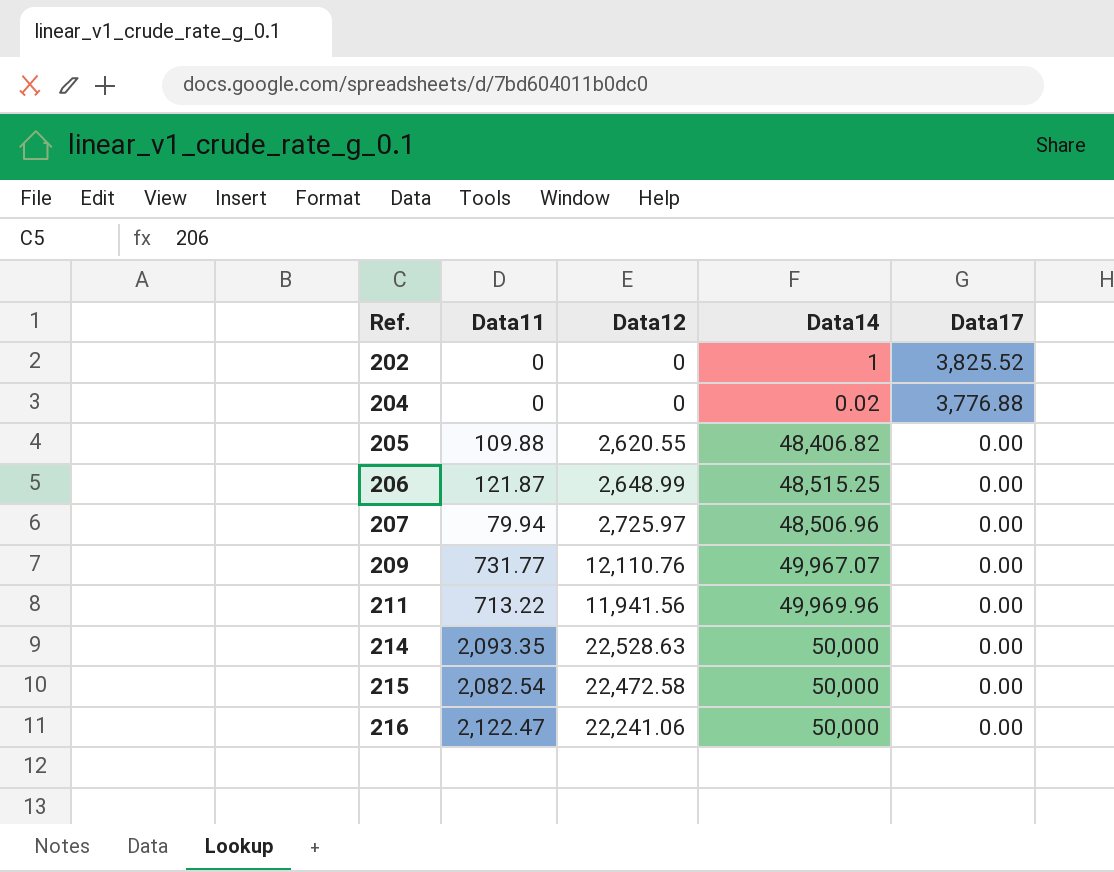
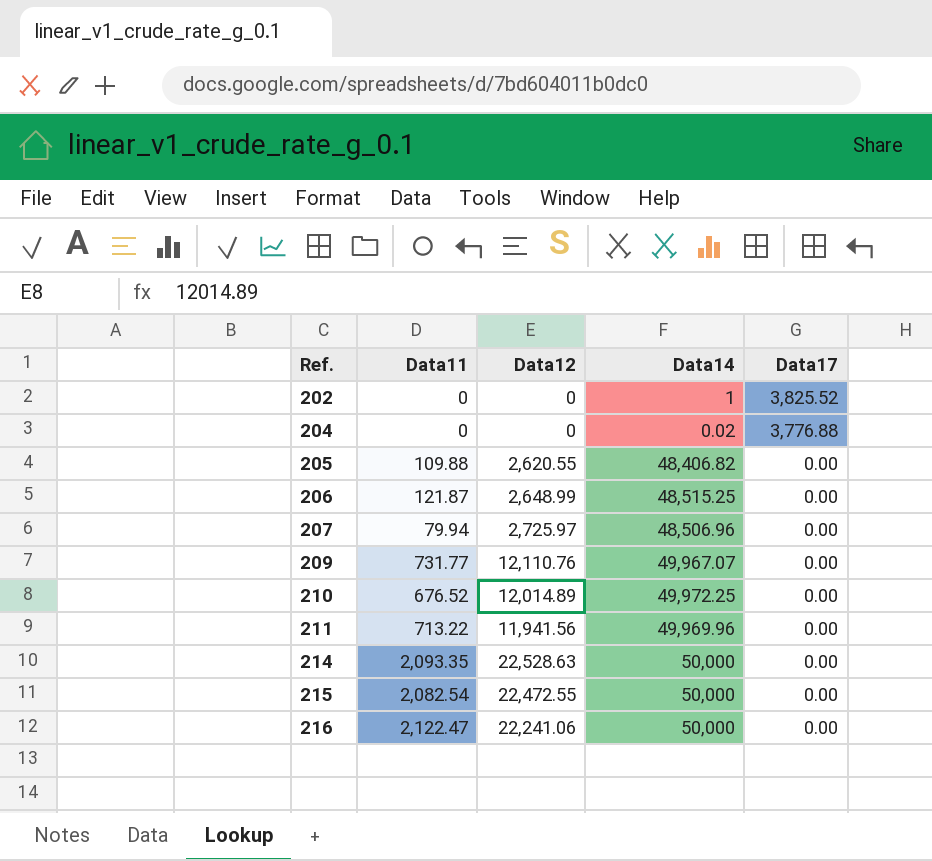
row 210: none -> 676.52 | 12,014.89 | 49,972.25 | 0.00
215 | Data12: 22,472.58 -> 22,472.55

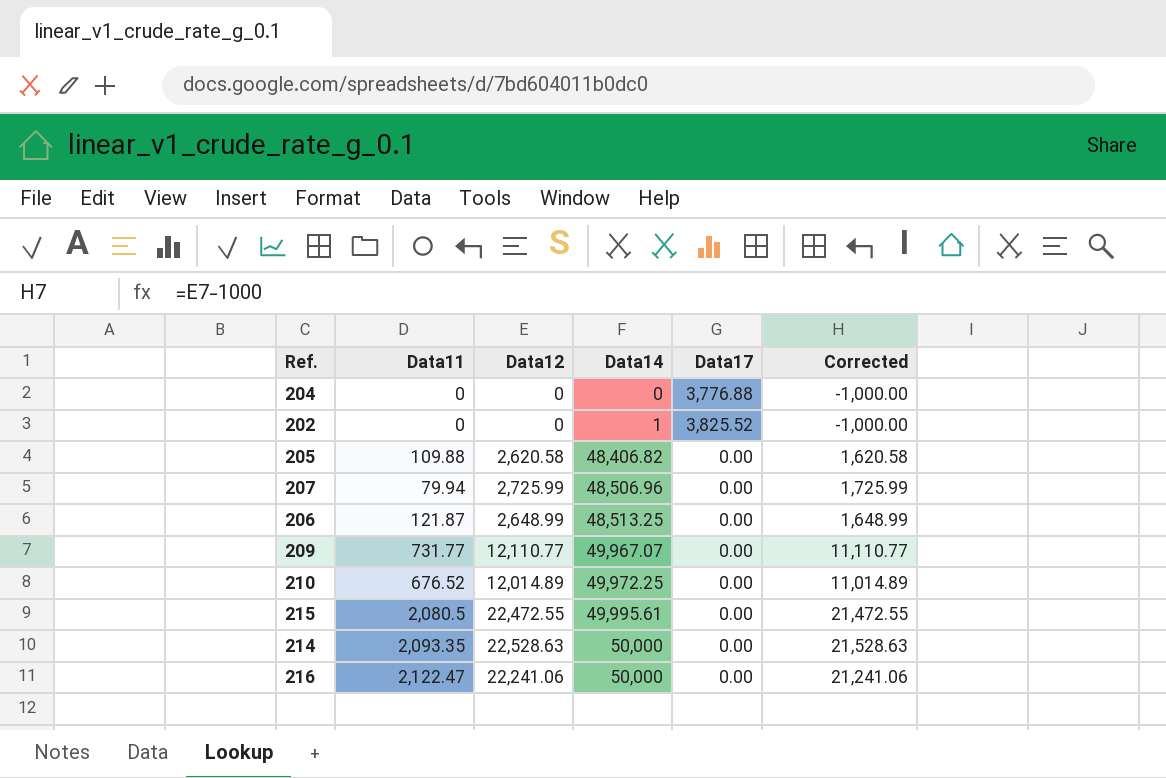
row order: Ref. ascending -> Data14 ascending
column Corrected | formula: none -> [Data12] - 1000
row 211: 713.22 | 11,941.56 | 49,969.96 | 0.00 -> none
204 | Data14: 0.02 -> 0
205 | Data12: 2,620.55 -> 2,620.58
207 | Data12: 2,725.97 -> 2,725.99
206 | Data14: 48,515.25 -> 48,513.25
209 | Data12: 12,110.76 -> 12,110.77
215 | Data11: 2,082.54 -> 2,080.5
215 | Data14: 50,000 -> 49,995.61

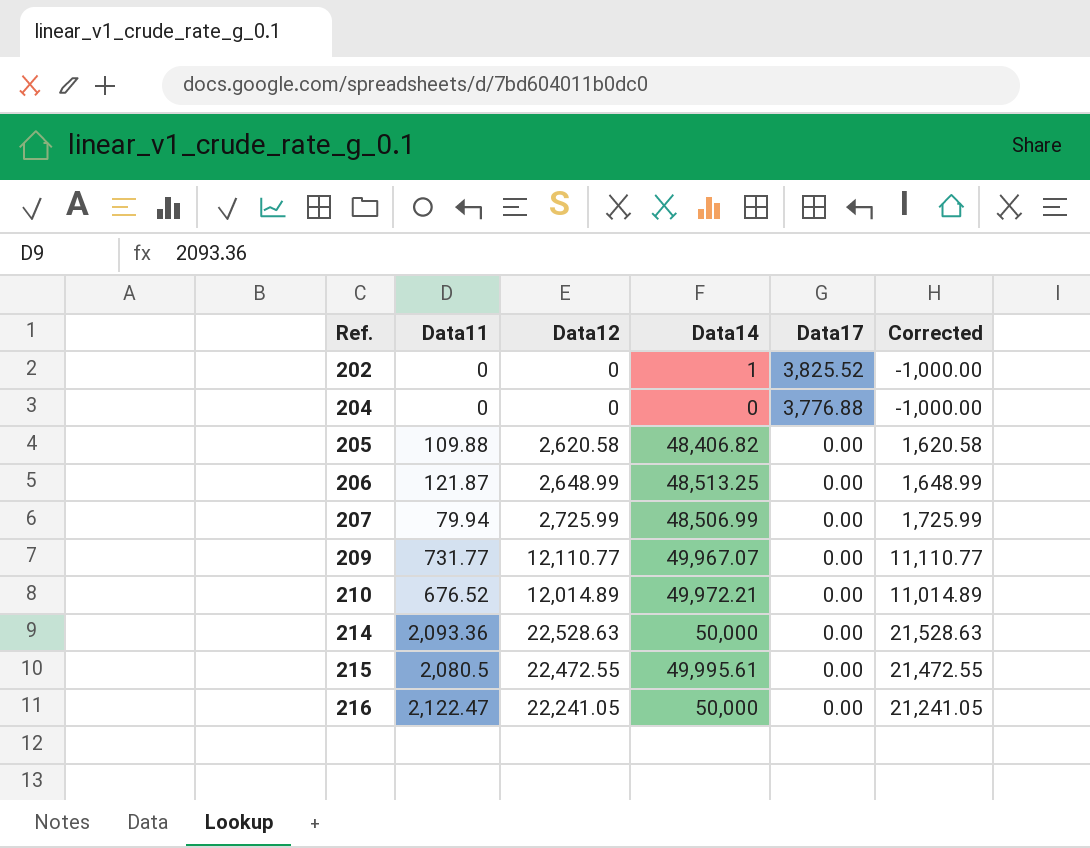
row order: Data14 ascending -> Ref. ascending
207 | Data14: 48,506.96 -> 48,506.99
210 | Data14: 49,972.25 -> 49,972.21
214 | Data11: 2,093.35 -> 2,093.36
216 | Data12: 22,241.06 -> 22,241.05
216 | Corrected: 21,241.06 -> 21,241.05

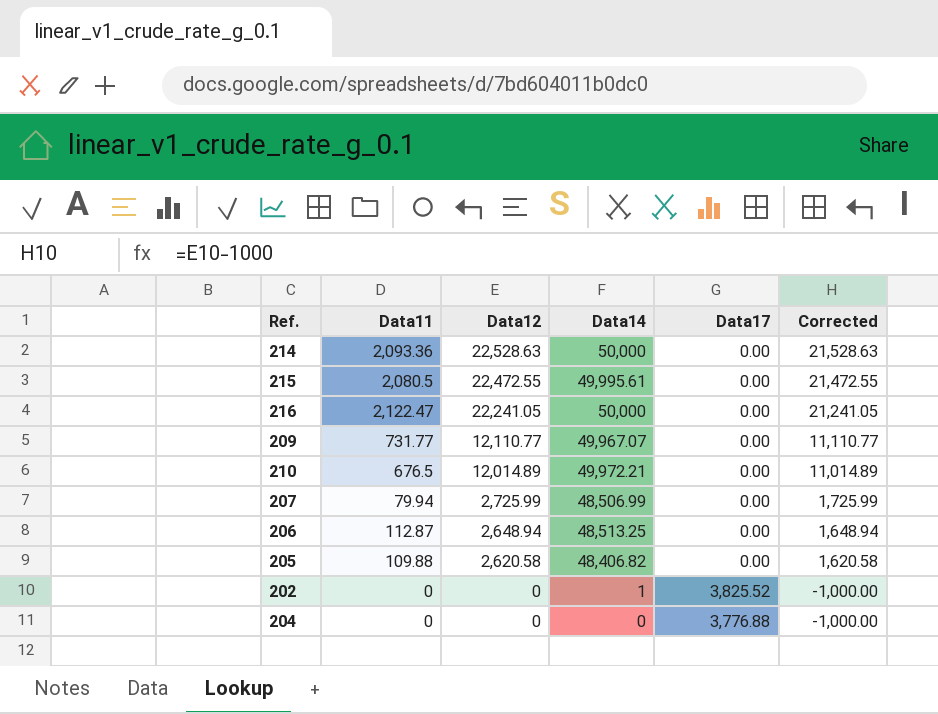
row order: Ref. ascending -> Data12 descending
210 | Data11: 676.52 -> 676.5
206 | Data11: 121.87 -> 112.87
206 | Data12: 2,648.99 -> 2,648.94
206 | Corrected: 1,648.99 -> 1,648.94

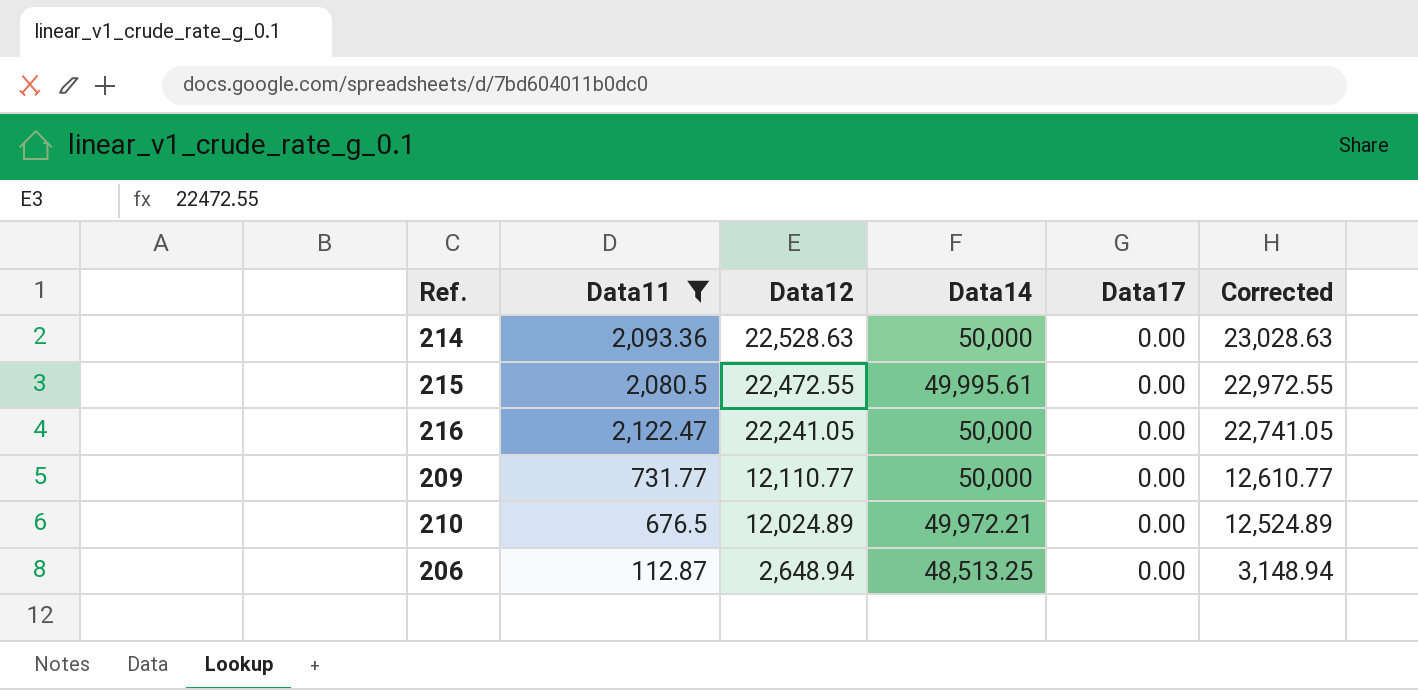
filter: none -> Data11 >= 112.87
column Corrected | formula: [Data12] - 1000 -> [Data12] + 500
209 | Data14: 49,967.07 -> 50,000
210 | Data12: 12,014.89 -> 12,024.89

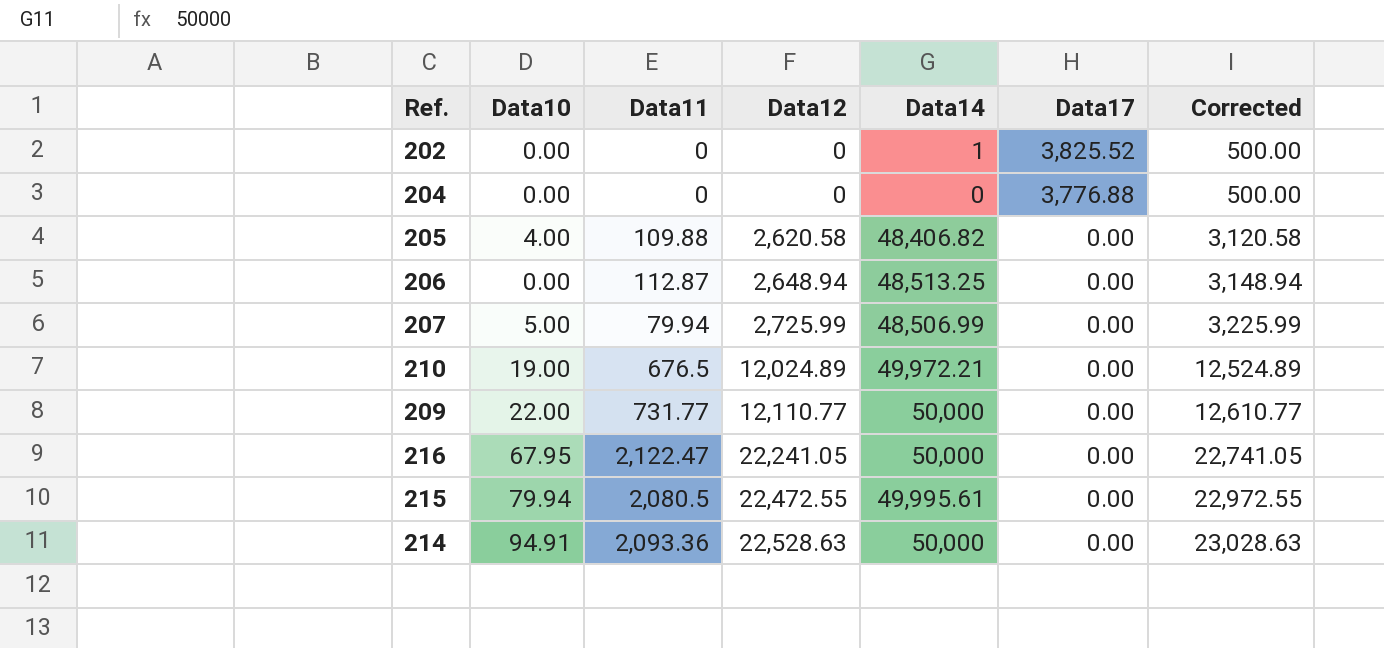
filter: Data11 >= 112.87 -> none
row order: Data12 descending -> Data12 ascending
column Data10 | position: none -> 2

